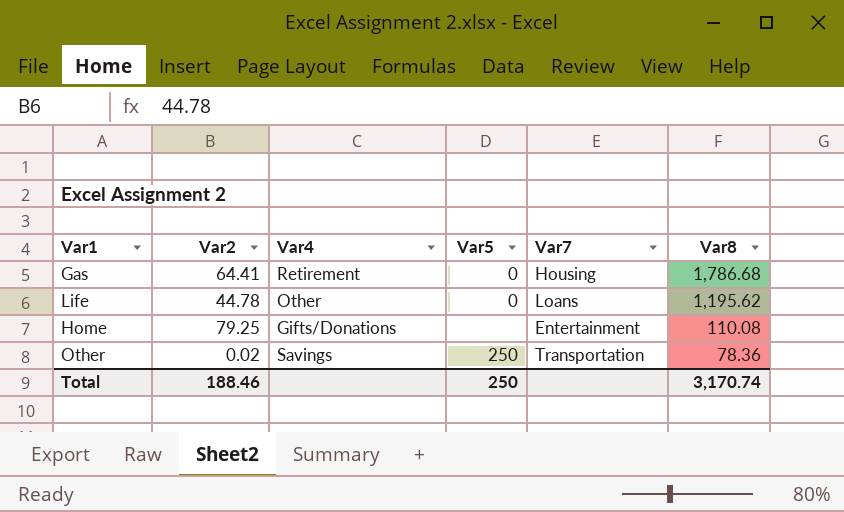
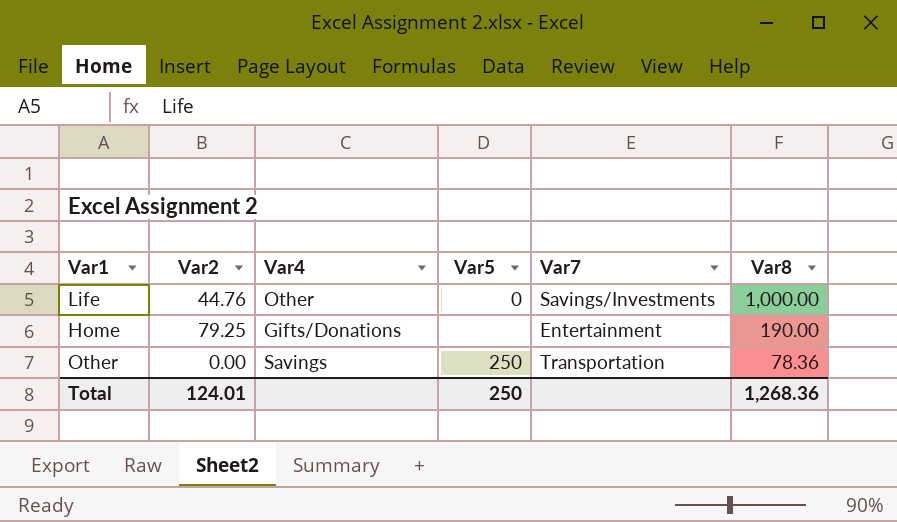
row Gas: 64.41 | Retirement | 0 | Housing | 1,786.68 -> none
Life | Var2: 44.78 -> 44.76
Life | Var7: Loans -> Savings/Investments
Life | Var8: 1,195.62 -> 1,000.00
Home | Var8: 110.08 -> 190.00
Other | Var2: 0.02 -> 0.00
Total | Var2: 188.46 -> 124.01
Total | Var8: 3,170.74 -> 1,268.36

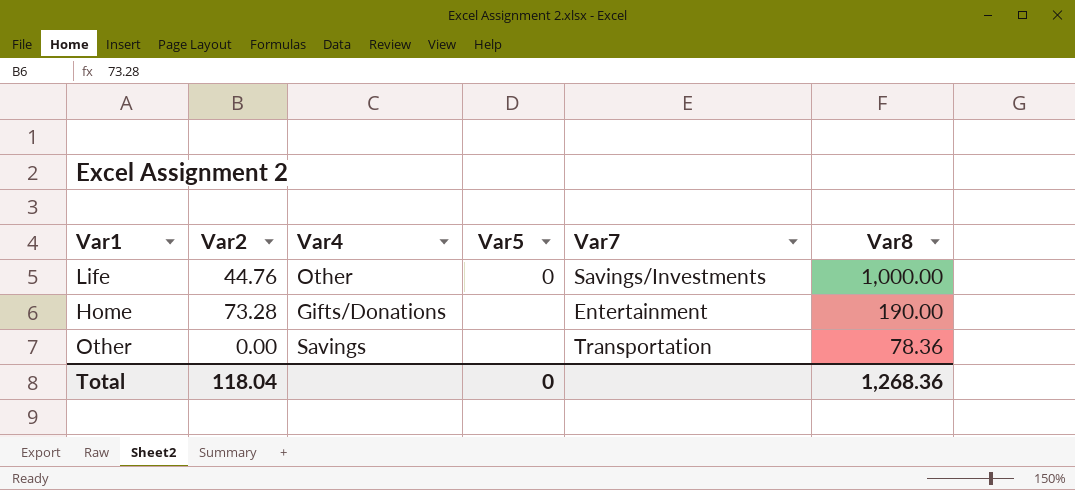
Home | Var2: 79.25 -> 73.28
Other | Var5: 250 -> none
Total | Var2: 124.01 -> 118.04
Total | Var5: 250 -> 0

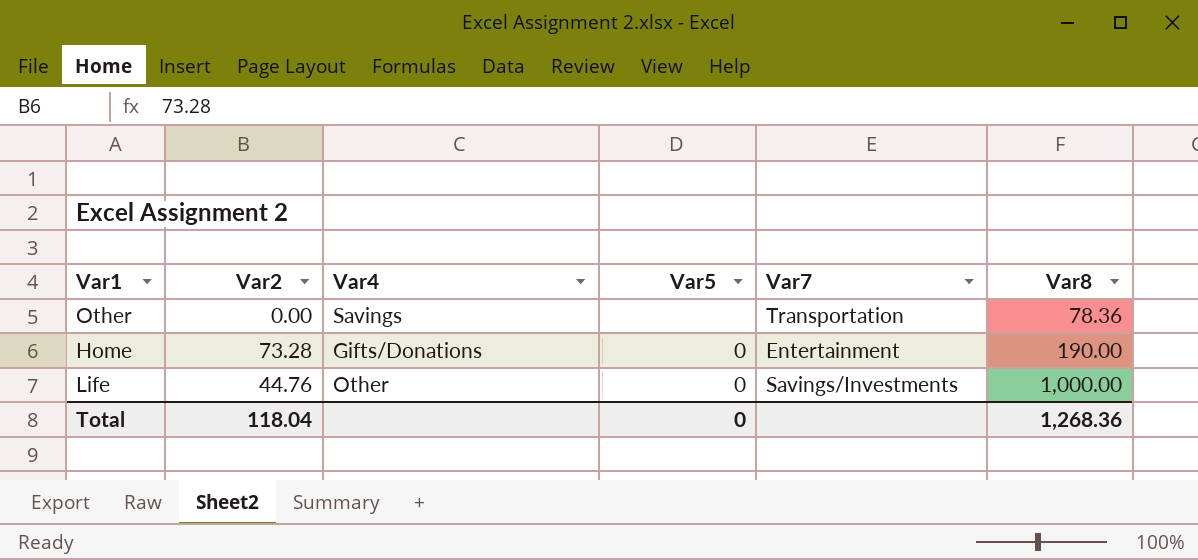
row order: Var8 descending -> Var8 ascending
Home | Var5: none -> 0

